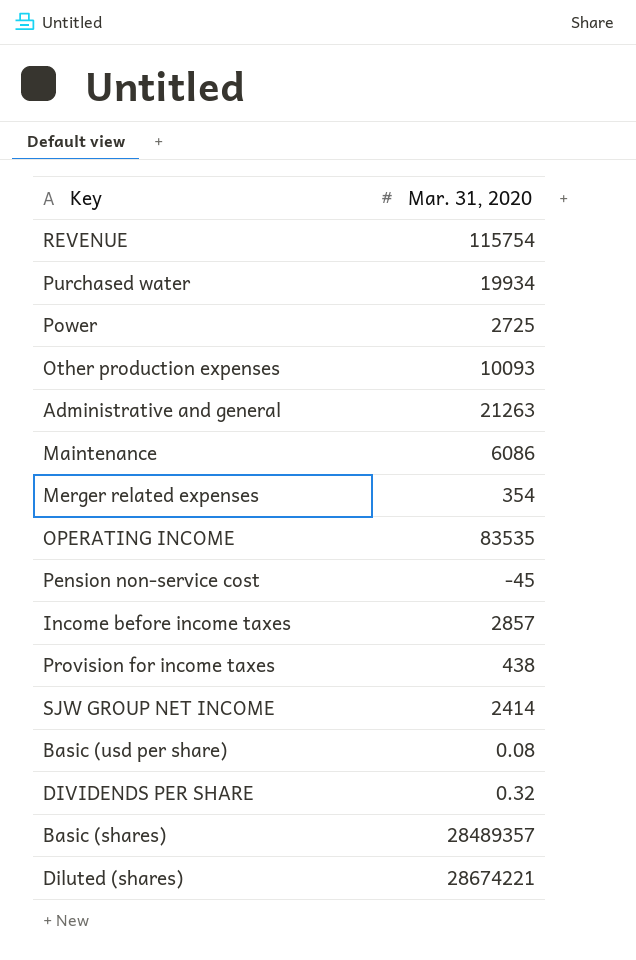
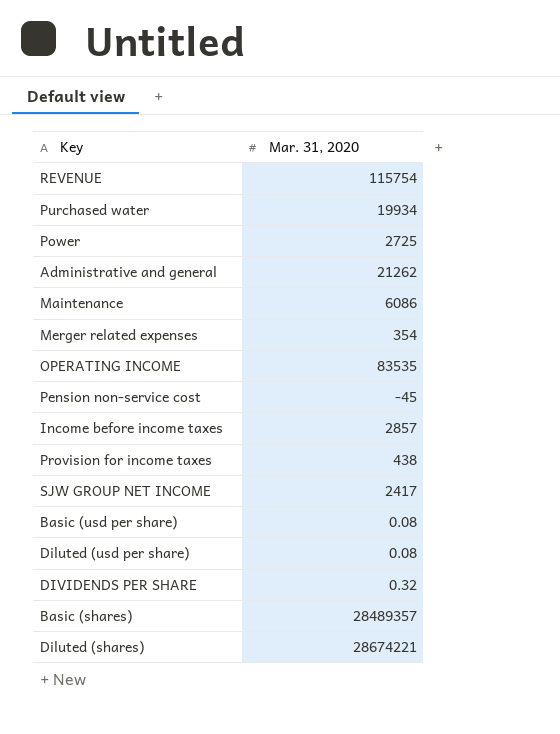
row Other production expenses: 10093 -> none
Administrative and general | Mar. 31, 2020: 21263 -> 21262
SJW GROUP NET INCOME | Mar. 31, 2020: 2414 -> 2417
row Diluted (usd per share): none -> 0.08

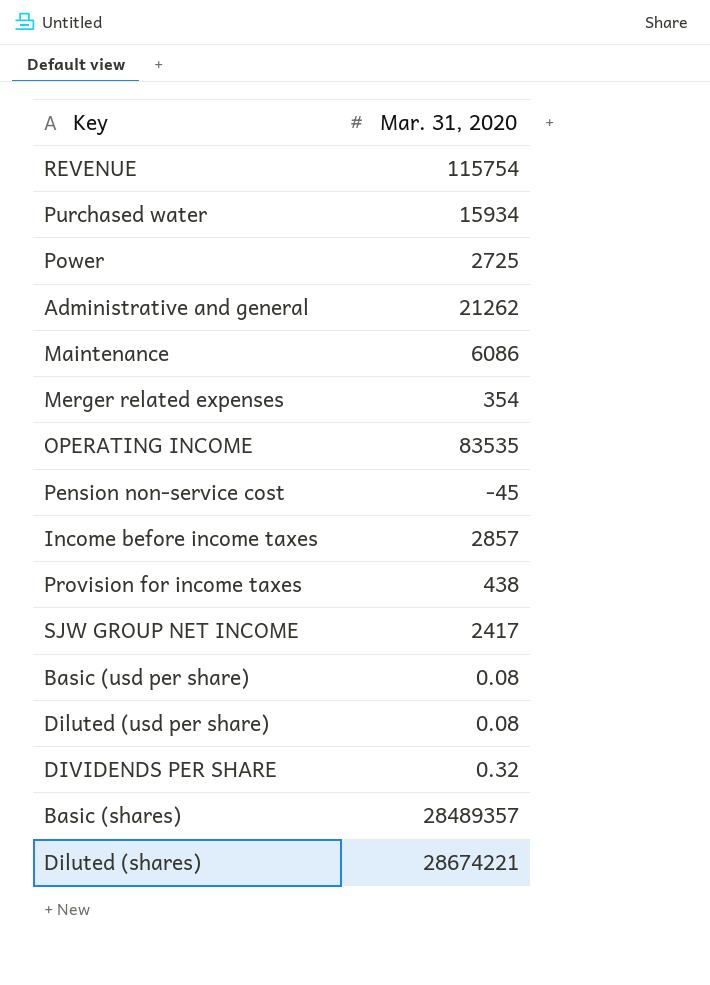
Purchased water | Mar. 31, 2020: 19934 -> 15934

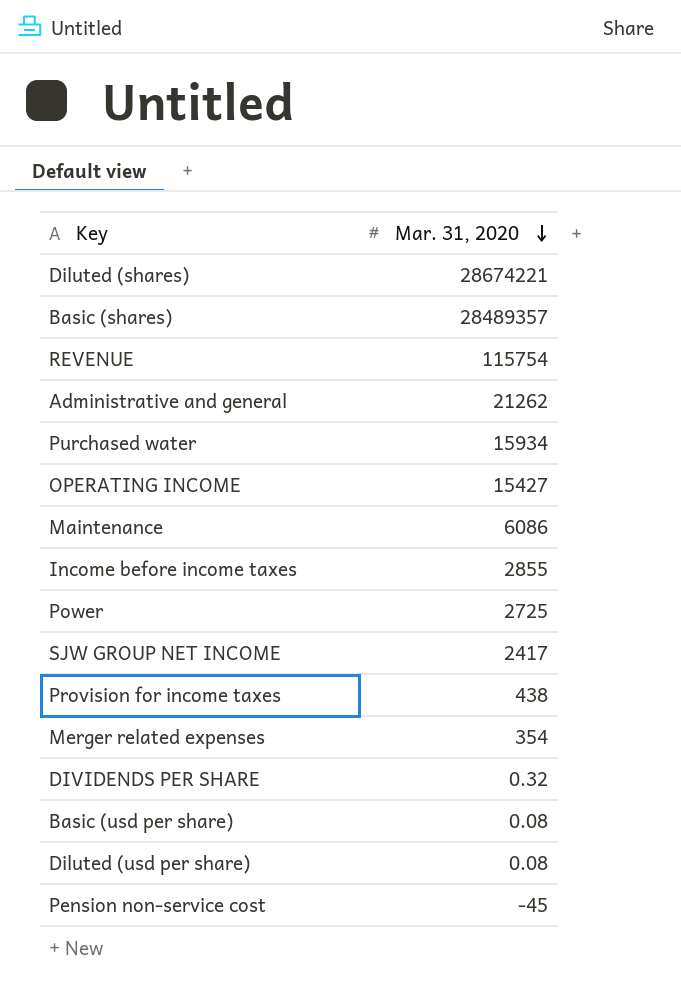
row order: none -> Mar. 31, 2020 descending
OPERATING INCOME | Mar. 31, 2020: 83535 -> 15427
Income before income taxes | Mar. 31, 2020: 2857 -> 2855

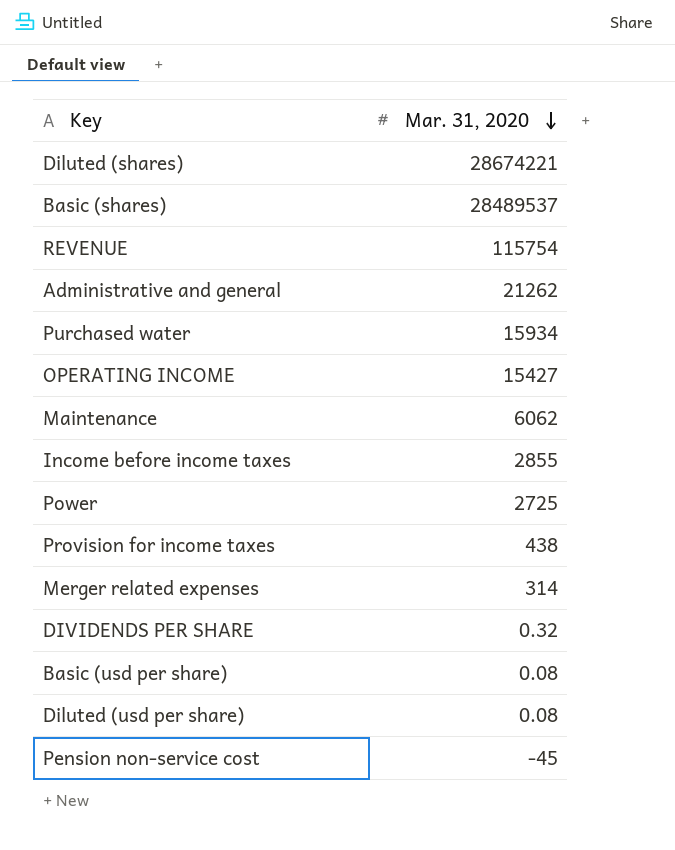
row SJW GROUP NET INCOME: 2417 -> none
Basic (shares) | Mar. 31, 2020: 28489357 -> 28489537
Maintenance | Mar. 31, 2020: 6086 -> 6062
Merger related expenses | Mar. 31, 2020: 354 -> 314

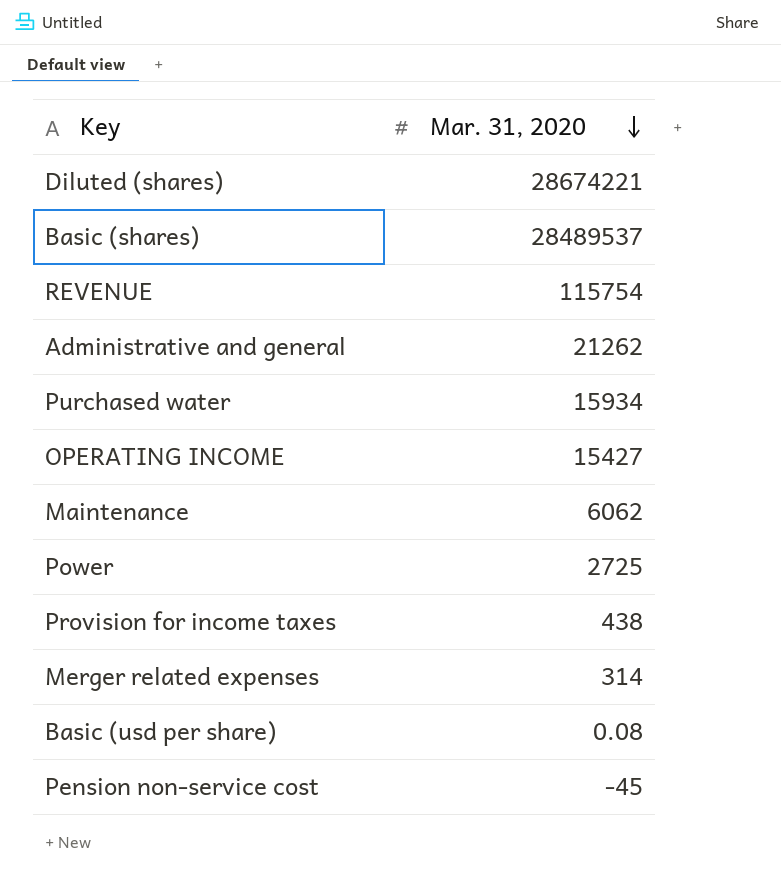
row Income before income taxes: 2855 -> none
row DIVIDENDS PER SHARE: 0.32 -> none
row Diluted (usd per share): 0.08 -> none

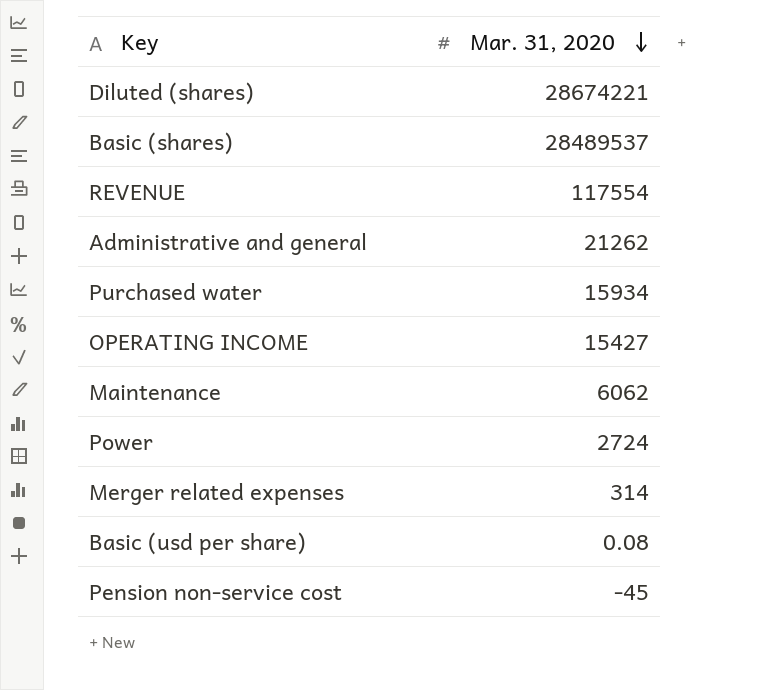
row Provision for income taxes: 438 -> none
REVENUE | Mar. 31, 2020: 115754 -> 117554
Power | Mar. 31, 2020: 2725 -> 2724

